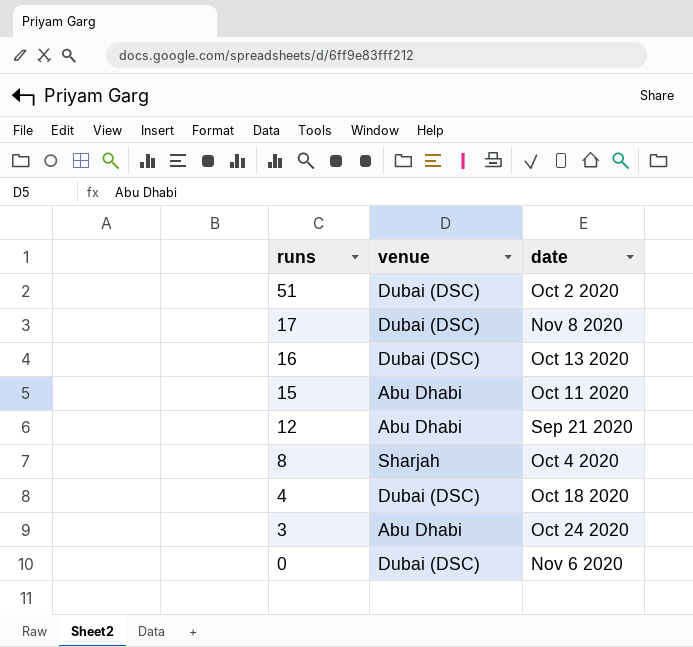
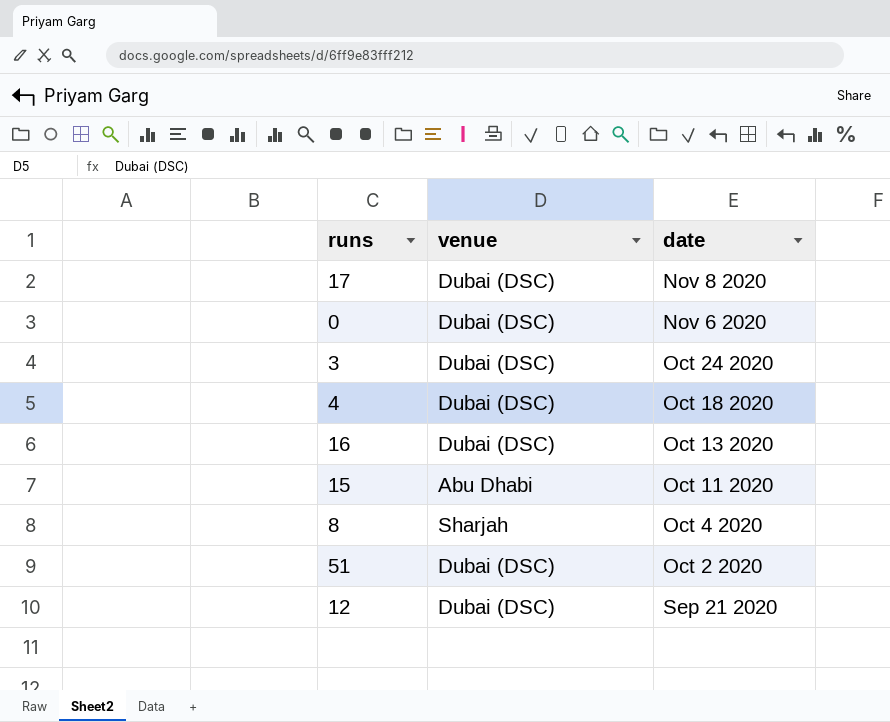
row order: runs descending -> date descending
3 | venue: Abu Dhabi -> Dubai (DSC)
12 | venue: Abu Dhabi -> Dubai (DSC)

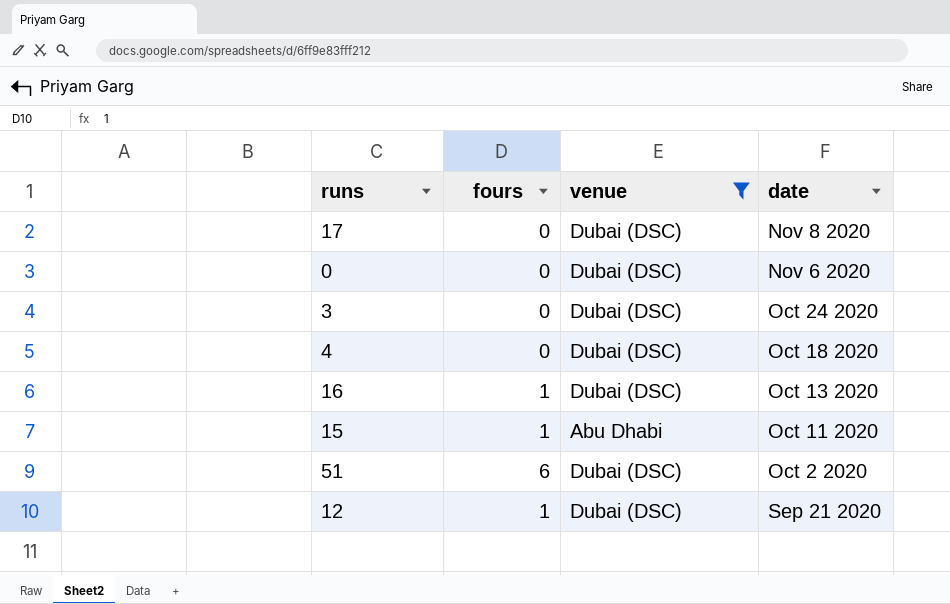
filter: none -> venue != Sharjah
column fours | position: none -> 2

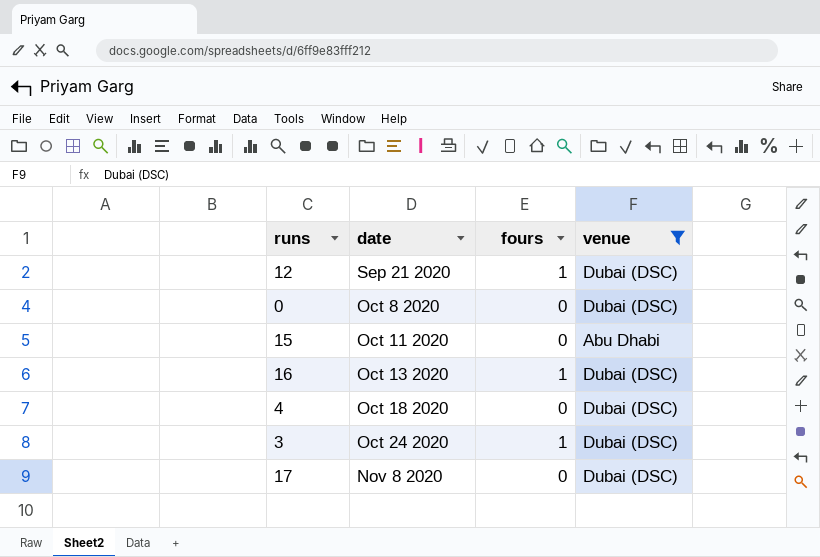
row order: date descending -> date ascending
column date | position: 4 -> 2
row 51: 6 | Dubai (DSC) | Oct 2 2020 -> none
0 | date: Nov 6 2020 -> Oct 8 2020
15 | fours: 1 -> 0
3 | fours: 0 -> 1

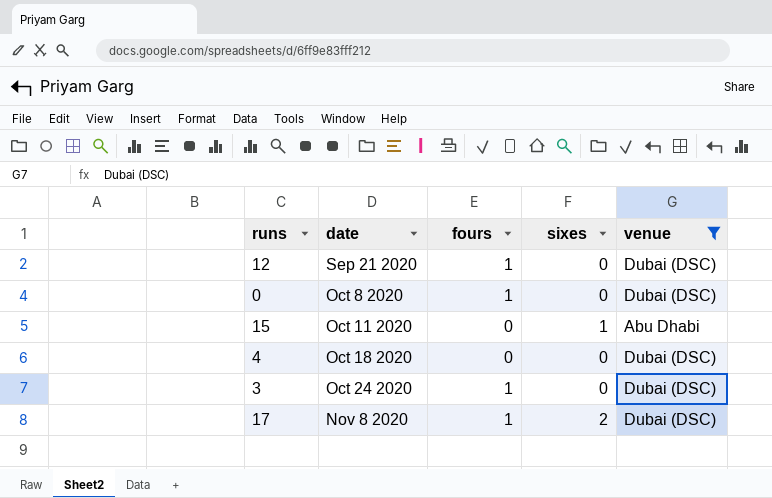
column sixes | position: none -> 4
row 16: Oct 13 2020 | 1 | Dubai (DSC) -> none
0 | fours: 0 -> 1
17 | fours: 0 -> 1

